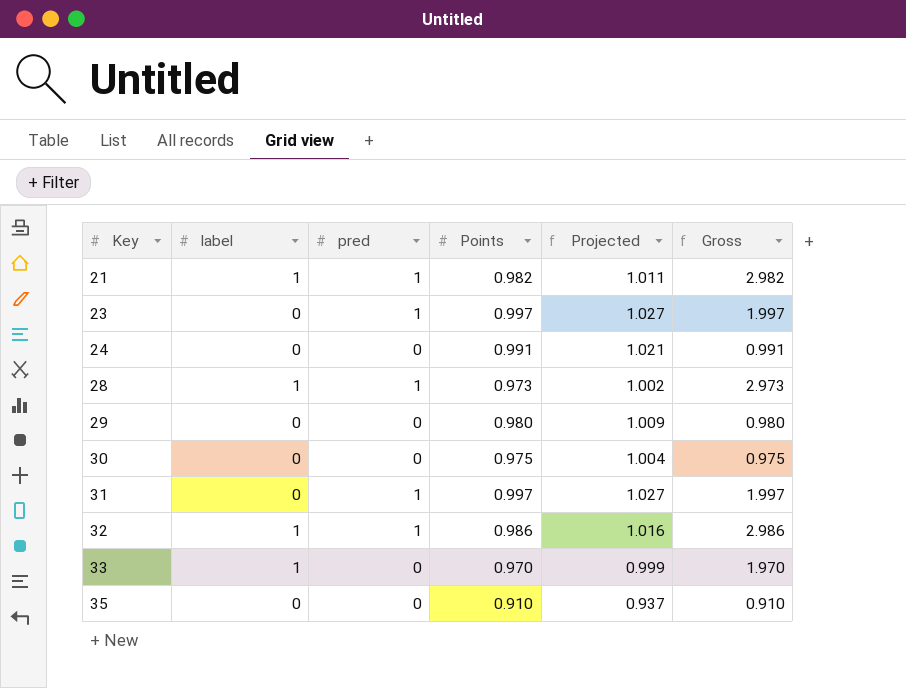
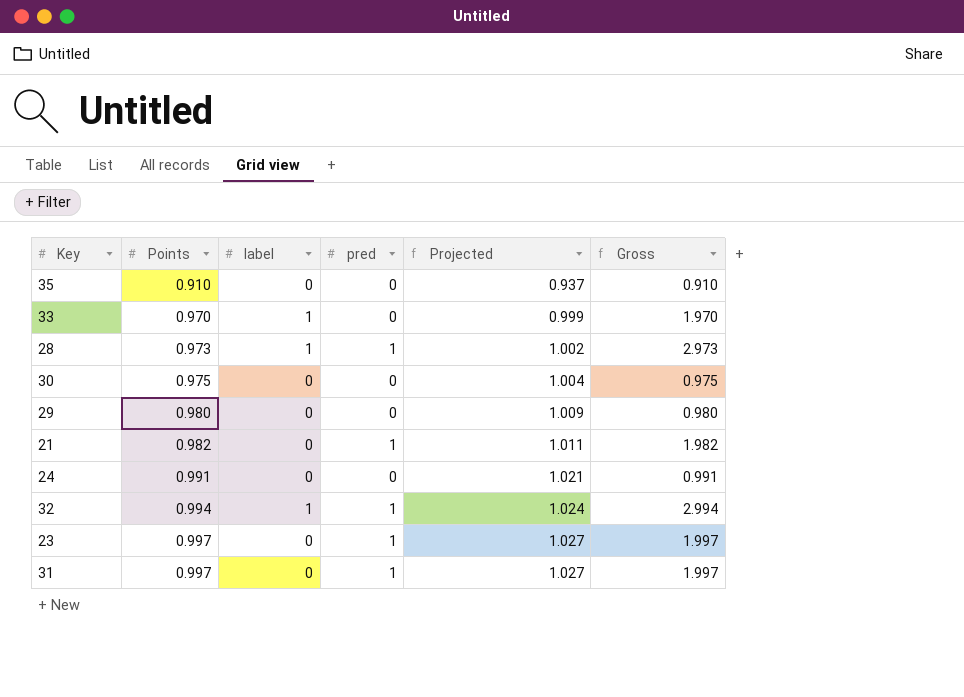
row order: Key ascending -> Points ascending
column Points | position: 4 -> 2
21 | label: 1 -> 0
21 | Gross: 2.982 -> 1.982
32 | Points: 0.986 -> 0.994
32 | Projected: 1.016 -> 1.024
32 | Gross: 2.986 -> 2.994

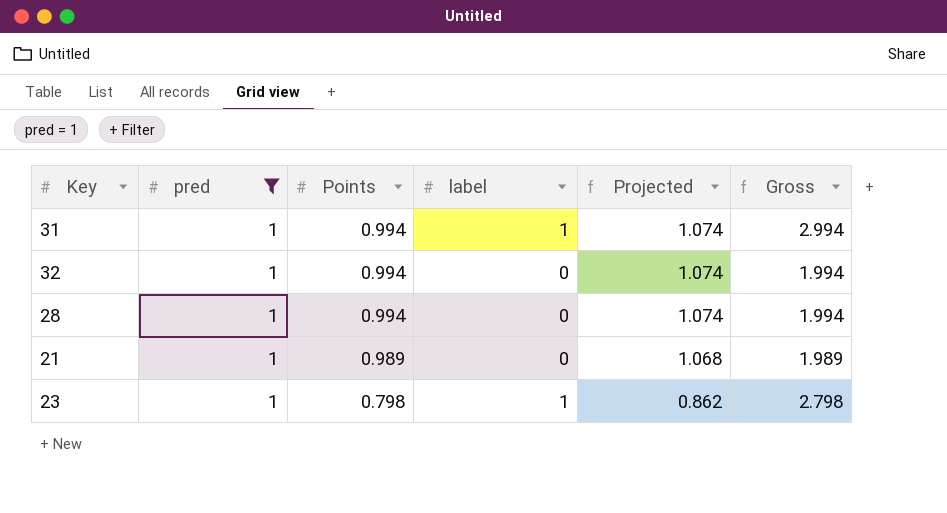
filter: none -> pred = 1
row order: Points ascending -> Points descending
column pred | position: 4 -> 2
column Projected | formula: [Points] * 1.03 -> [Points] * 1.08
31 | Points: 0.997 -> 0.994
31 | label: 0 -> 1
31 | Gross: 1.997 -> 2.994
32 | label: 1 -> 0
32 | Gross: 2.994 -> 1.994
28 | Points: 0.973 -> 0.994
28 | label: 1 -> 0
28 | Gross: 2.973 -> 1.994
21 | Points: 0.982 -> 0.989
21 | Gross: 1.982 -> 1.989
23 | Points: 0.997 -> 0.798
23 | label: 0 -> 1
23 | Gross: 1.997 -> 2.798

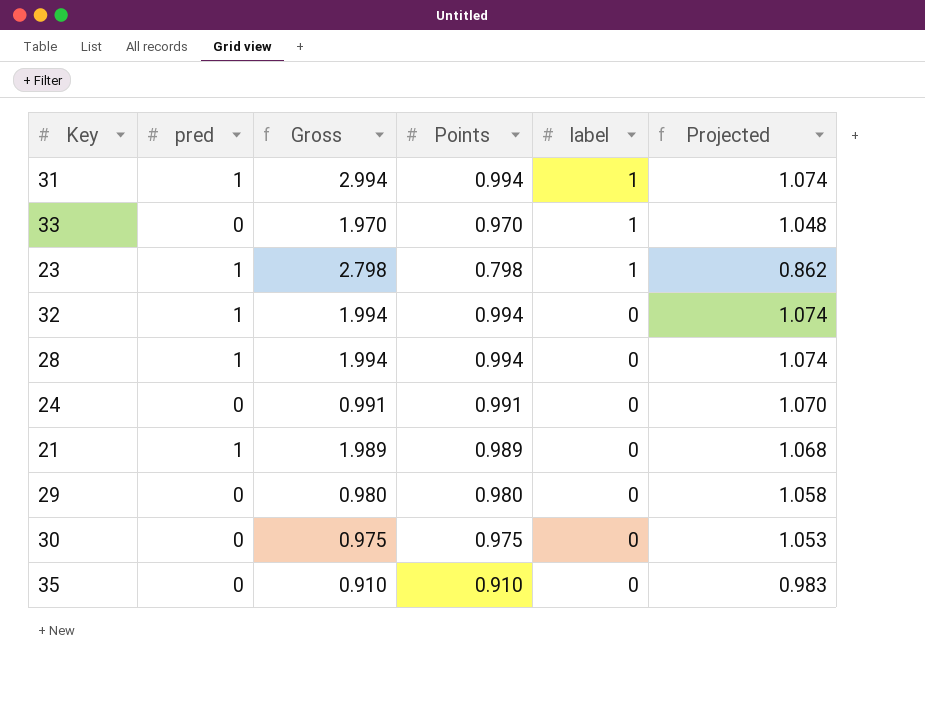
filter: pred = 1 -> none
row order: Points descending -> label descending
column Gross | position: 6 -> 3

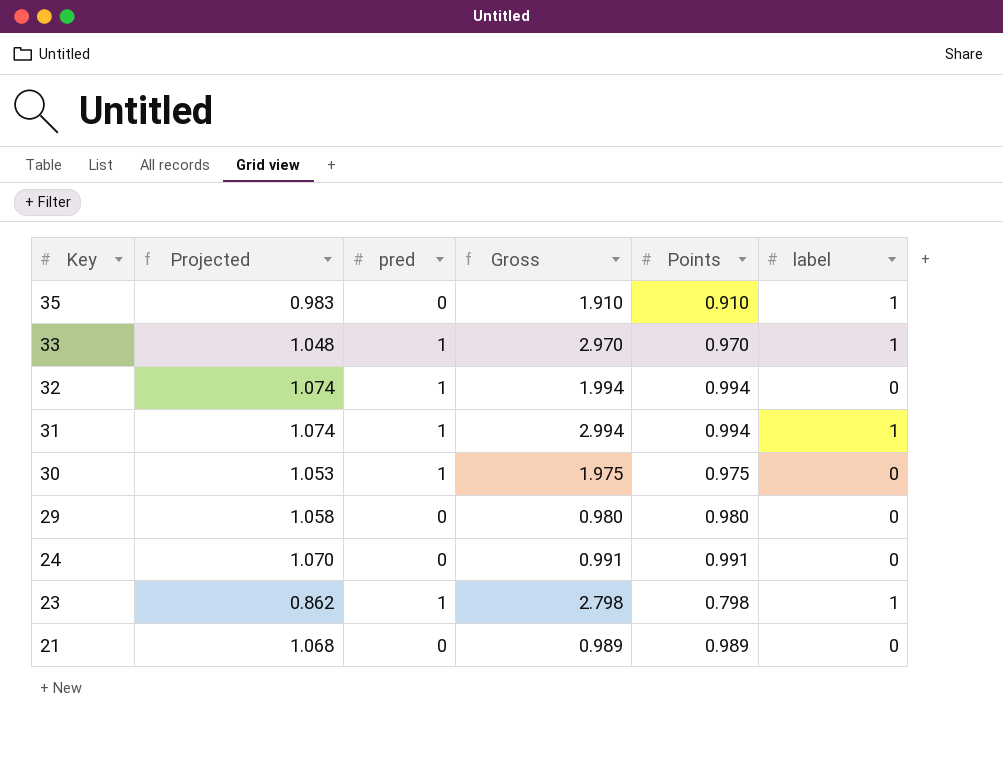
row order: label descending -> Key descending
column Projected | position: 6 -> 2
row 28: 1 | 1.994 | 0.994 | 0 | 1.074 -> none
35 | Gross: 0.910 -> 1.910
35 | label: 0 -> 1
33 | pred: 0 -> 1
33 | Gross: 1.970 -> 2.970
30 | pred: 0 -> 1
30 | Gross: 0.975 -> 1.975
21 | pred: 1 -> 0
21 | Gross: 1.989 -> 0.989

